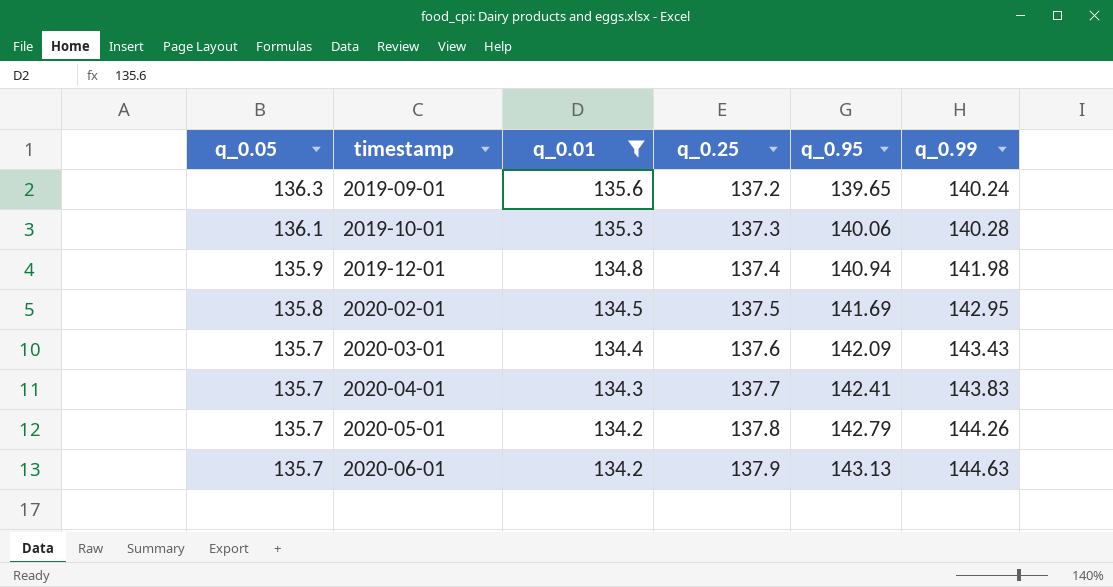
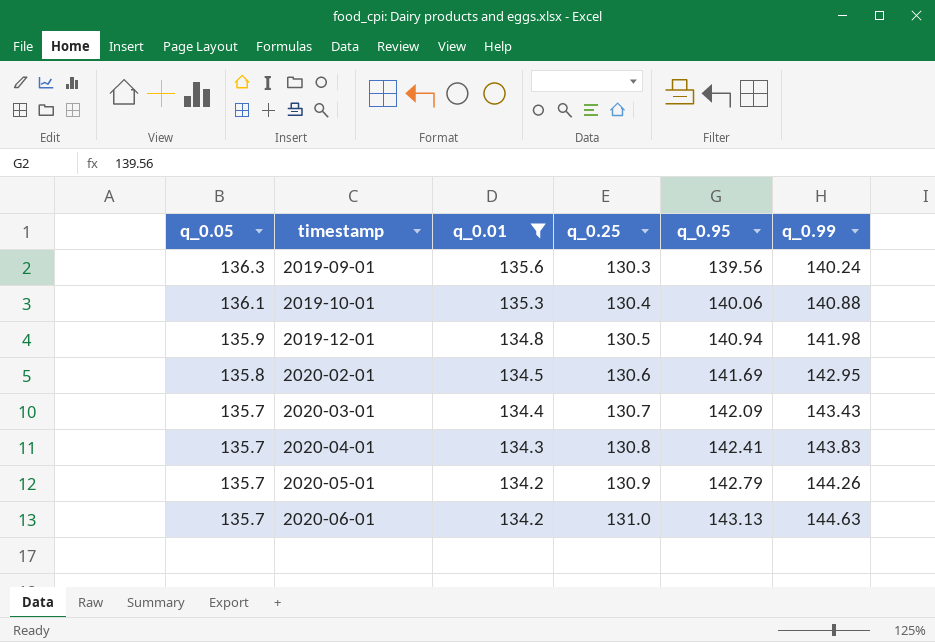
2019-09-01 | q_0.25: 137.2 -> 130.3
2019-09-01 | q_0.95: 139.65 -> 139.56
2019-10-01 | q_0.25: 137.3 -> 130.4
2019-10-01 | q_0.99: 140.28 -> 140.88
2019-12-01 | q_0.25: 137.4 -> 130.5
2020-02-01 | q_0.25: 137.5 -> 130.6
2020-03-01 | q_0.25: 137.6 -> 130.7
2020-04-01 | q_0.25: 137.7 -> 130.8
2020-05-01 | q_0.25: 137.8 -> 130.9
2020-06-01 | q_0.25: 137.9 -> 131.0

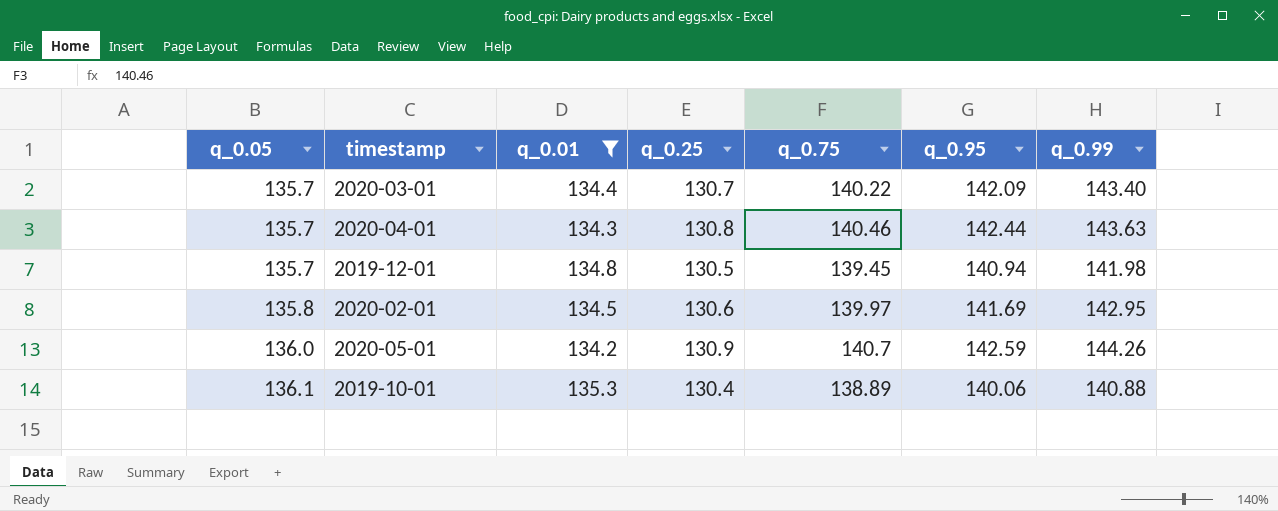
row order: q_0.05 descending -> q_0.05 ascending
column q_0.75 | position: none -> 5
row 2019-09-01: 136.3 | 135.6 | 130.3 | 139.56 | 140.24 -> none
row 2020-06-01: 135.7 | 134.2 | 131.0 | 143.13 | 144.63 -> none
2020-03-01 | q_0.99: 143.43 -> 143.40
2020-04-01 | q_0.95: 142.41 -> 142.44
2020-04-01 | q_0.99: 143.83 -> 143.63
2019-12-01 | q_0.05: 135.9 -> 135.7
2020-05-01 | q_0.05: 135.7 -> 136.0
2020-05-01 | q_0.95: 142.79 -> 142.59

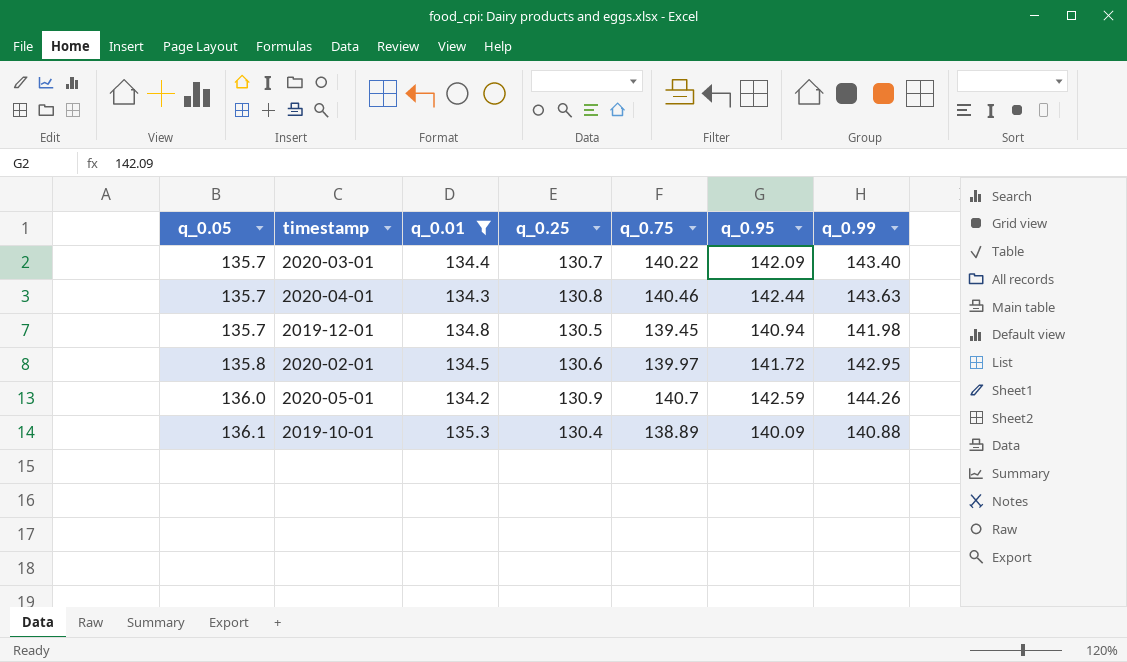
2020-02-01 | q_0.95: 141.69 -> 141.72
2019-10-01 | q_0.95: 140.06 -> 140.09

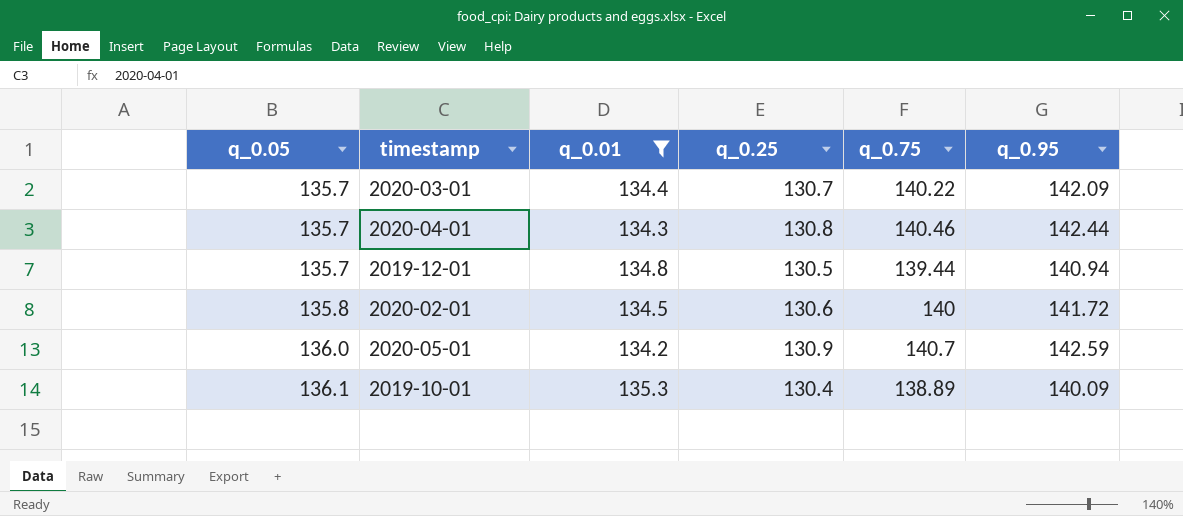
column q_0.99 | position: 7 -> none
2019-12-01 | q_0.75: 139.45 -> 139.44
2020-02-01 | q_0.75: 139.97 -> 140

